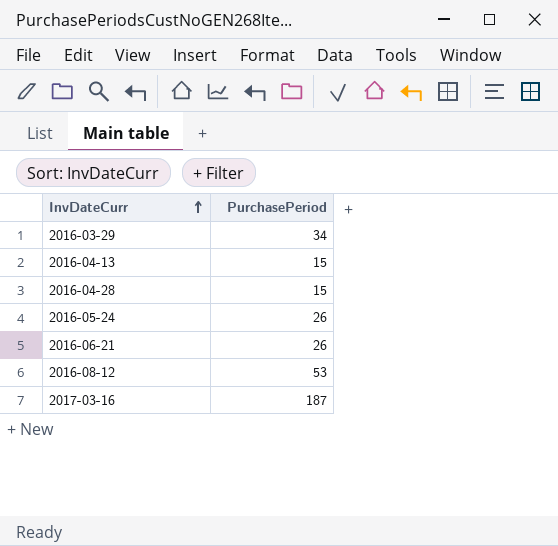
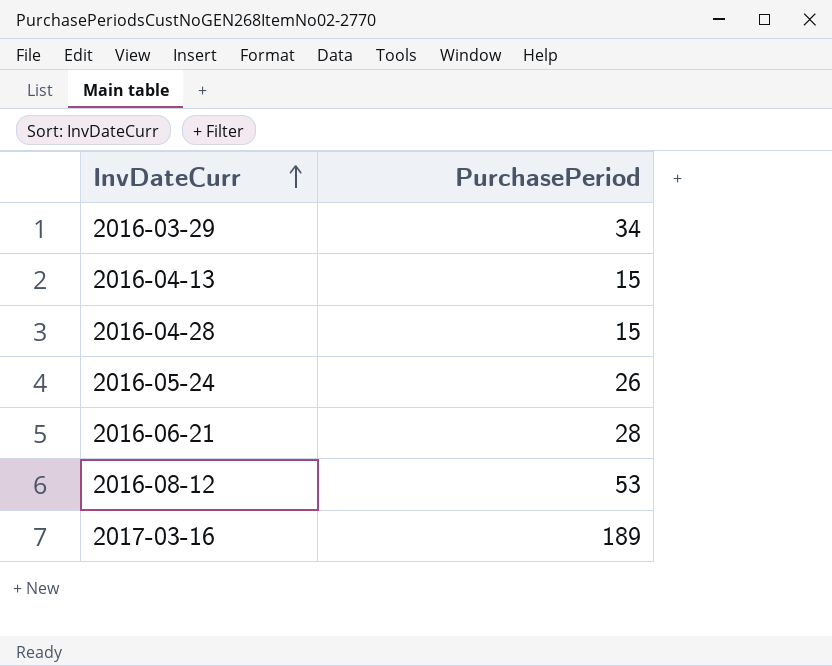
2016-06-21 | PurchasePeriod: 26 -> 28
2017-03-16 | PurchasePeriod: 187 -> 189

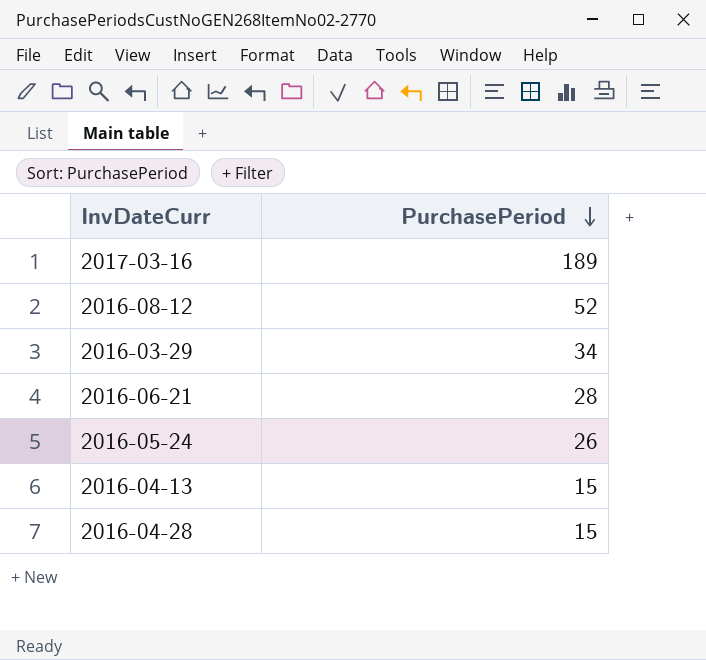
row order: InvDateCurr ascending -> PurchasePeriod descending
2016-08-12 | PurchasePeriod: 53 -> 52

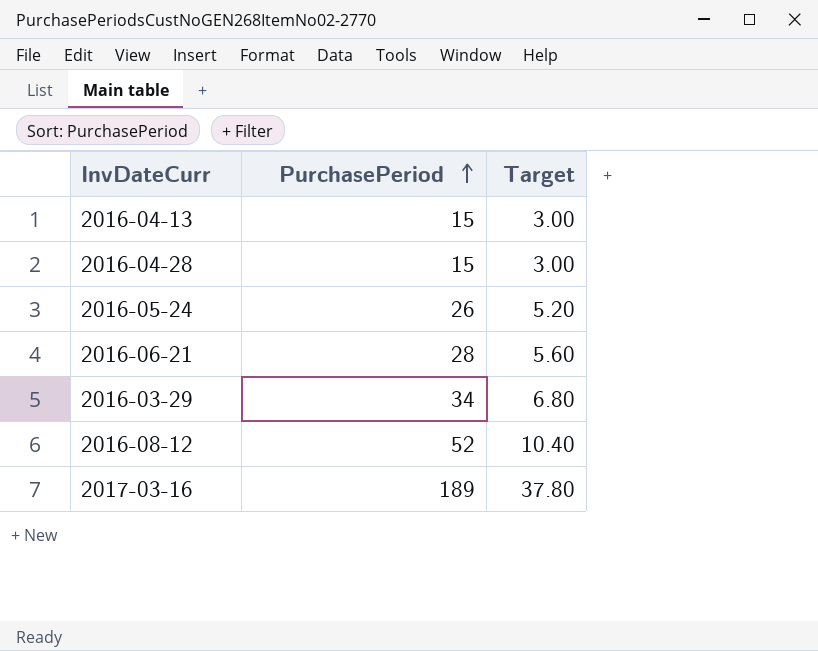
row order: PurchasePeriod descending -> PurchasePeriod ascending
column Target | formula: none -> [PurchasePeriod] * 0.2

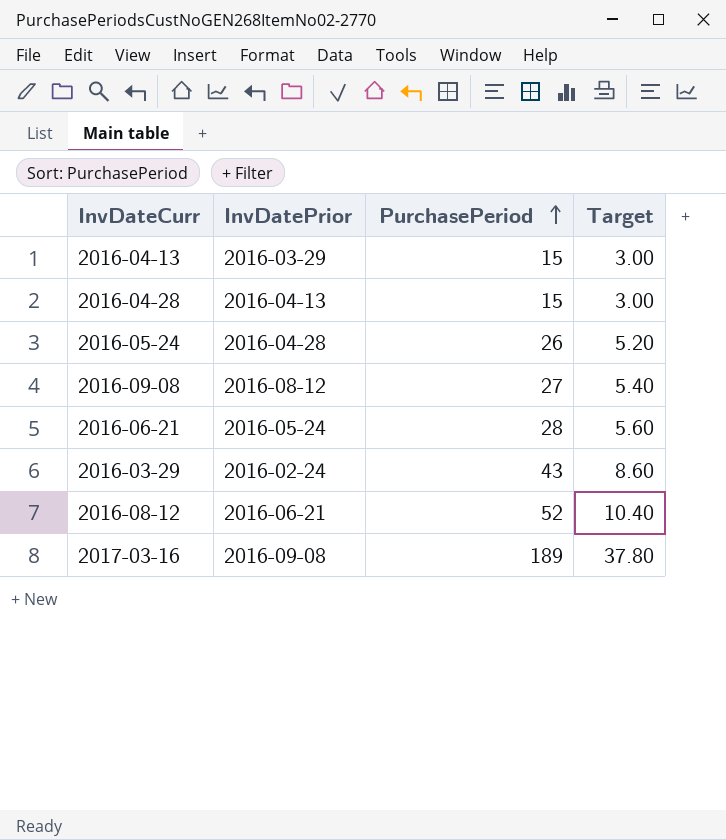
column InvDatePrior | position: none -> 2
row 2016-09-08: none -> 2016-08-12 | 27 | 5.40
2016-03-29 | PurchasePeriod: 34 -> 43
2016-03-29 | Target: 6.80 -> 8.60

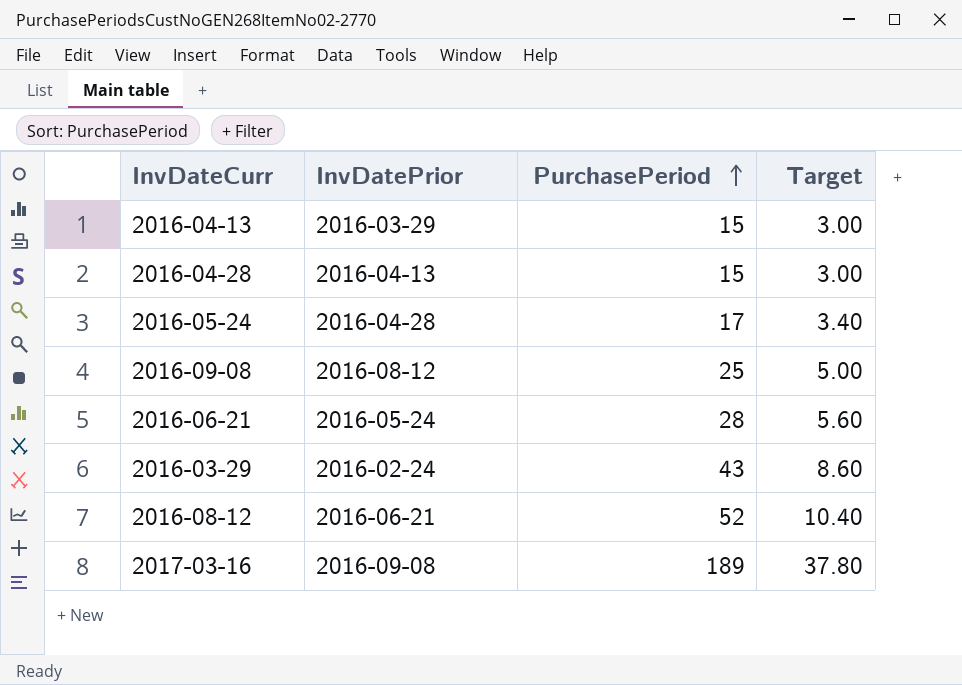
2016-05-24 | PurchasePeriod: 26 -> 17
2016-05-24 | Target: 5.20 -> 3.40
2016-09-08 | PurchasePeriod: 27 -> 25
2016-09-08 | Target: 5.40 -> 5.00

